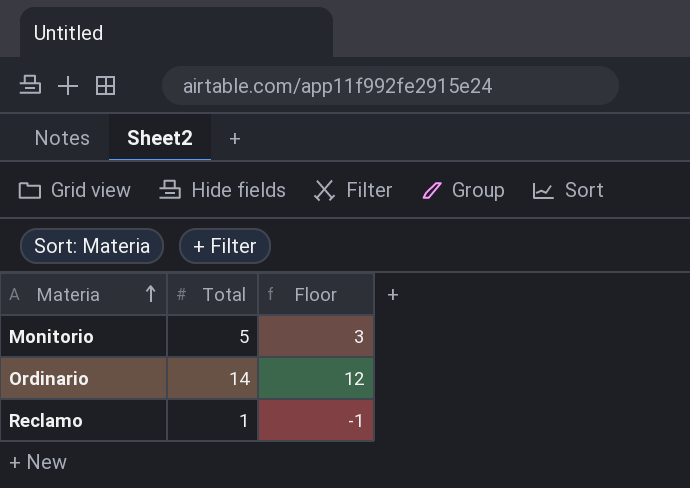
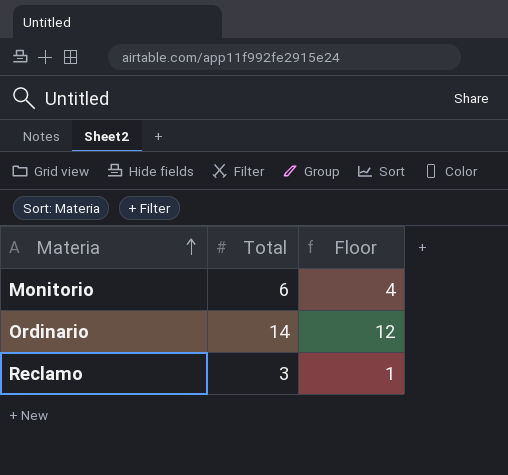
Monitorio | Total: 5 -> 6
Monitorio | Floor: 3 -> 4
Reclamo | Total: 1 -> 3
Reclamo | Floor: -1 -> 1

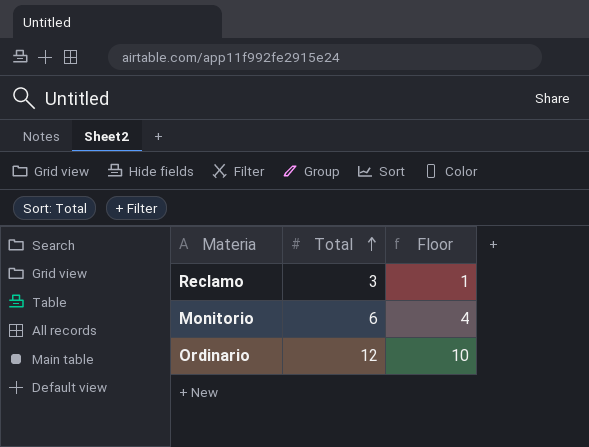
row order: Materia ascending -> Total ascending
Ordinario | Total: 14 -> 12
Ordinario | Floor: 12 -> 10

